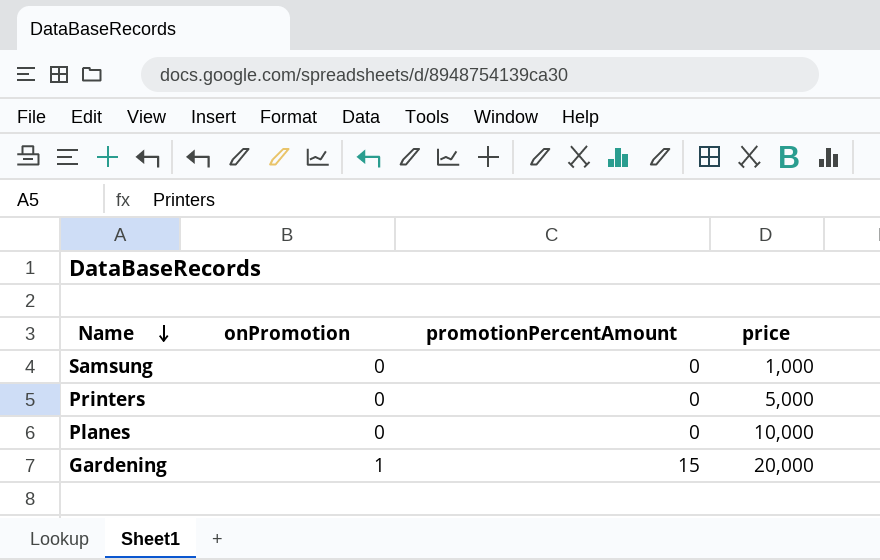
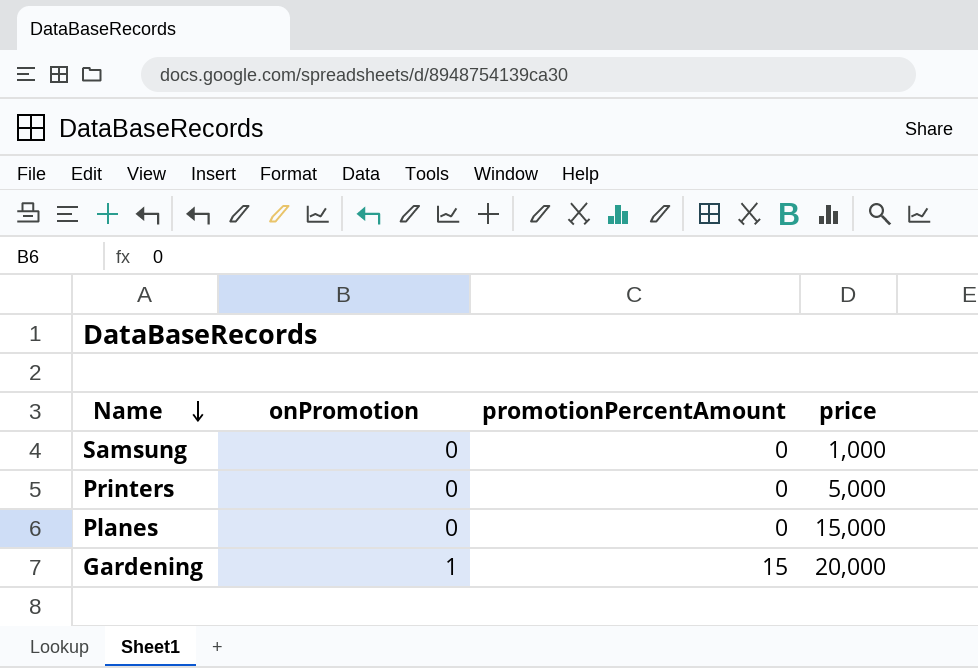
Planes | price: 10,000 -> 15,000

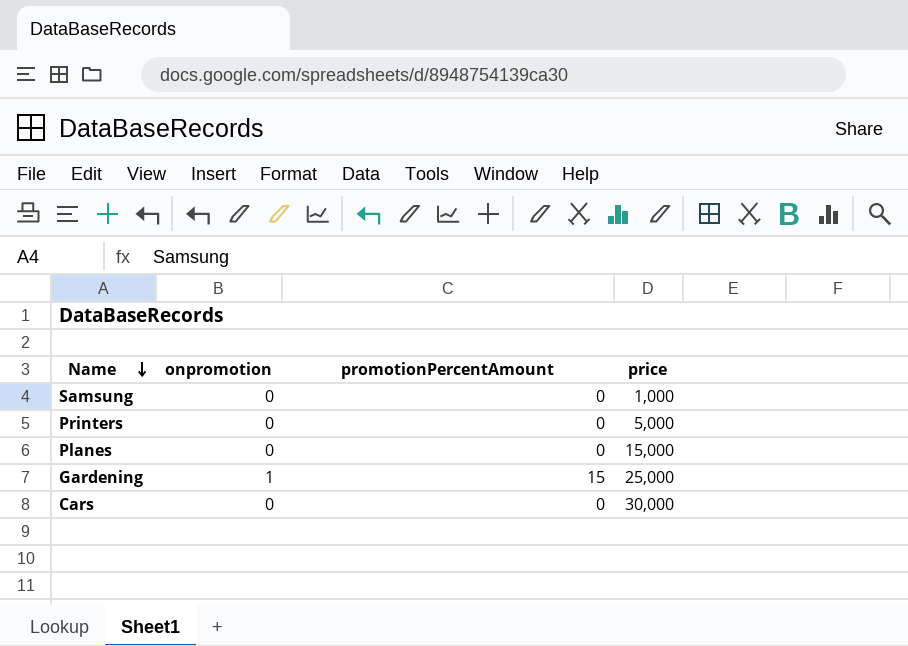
column name: onPromotion -> onpromotion
Gardening | price: 20,000 -> 25,000
row Cars: none -> 0 | 0 | 30,000

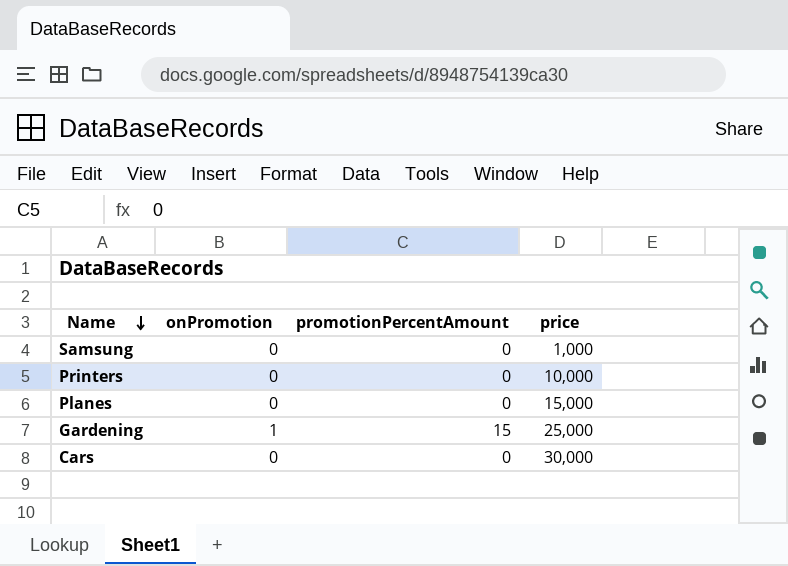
column name: onpromotion -> onPromotion
Printers | price: 5,000 -> 10,000

